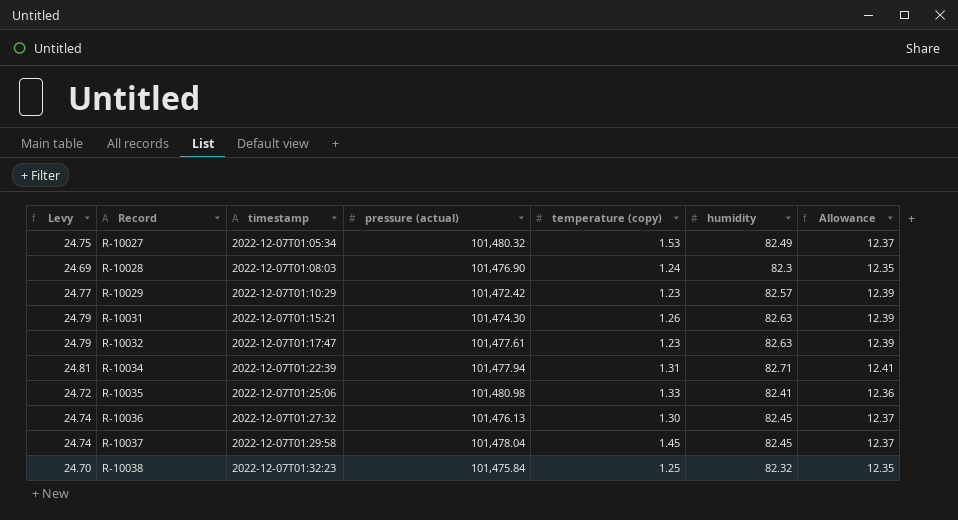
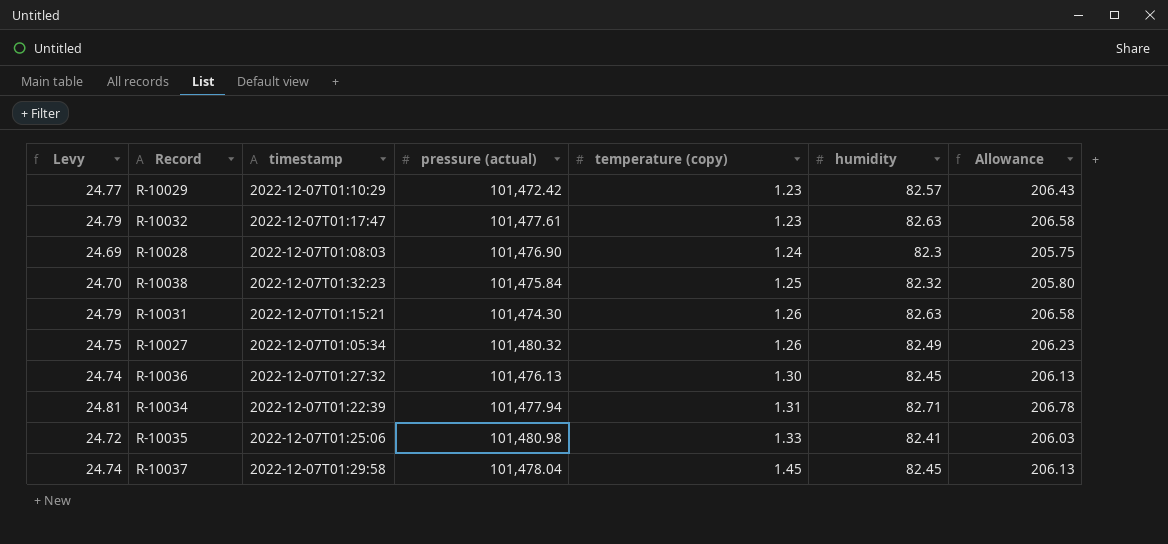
row order: Record ascending -> temperature (copy) ascending
column Allowance | formula: [humidity] * 0.15 -> [humidity] * 2.5
R-10027 | temperature (copy): 1.53 -> 1.26

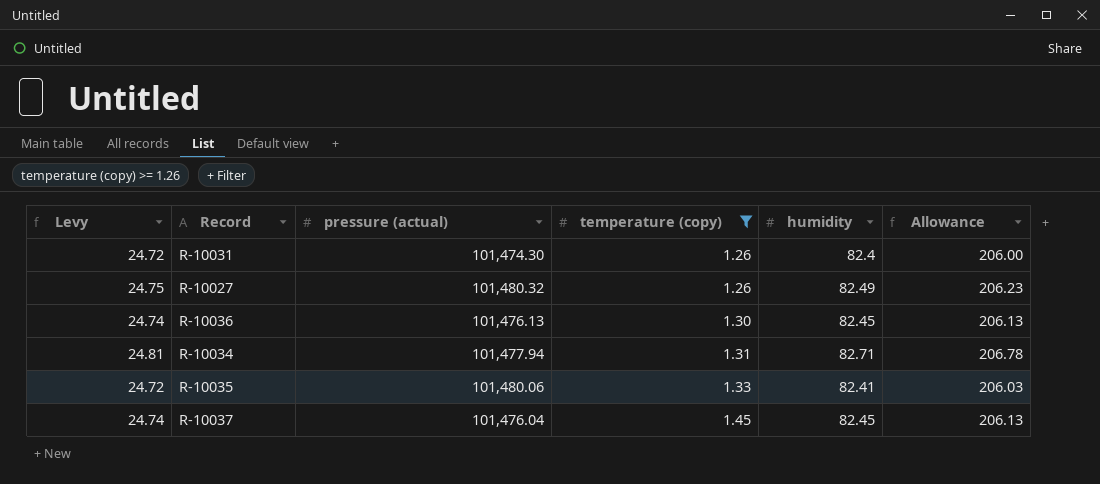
filter: none -> temperature (copy) >= 1.26
column timestamp | position: 3 -> none
R-10031 | Levy: 24.79 -> 24.72
R-10031 | humidity: 82.63 -> 82.4
R-10031 | Allowance: 206.58 -> 206.00
R-10035 | pressure (actual): 101,480.98 -> 101,480.06
R-10037 | pressure (actual): 101,478.04 -> 101,476.04

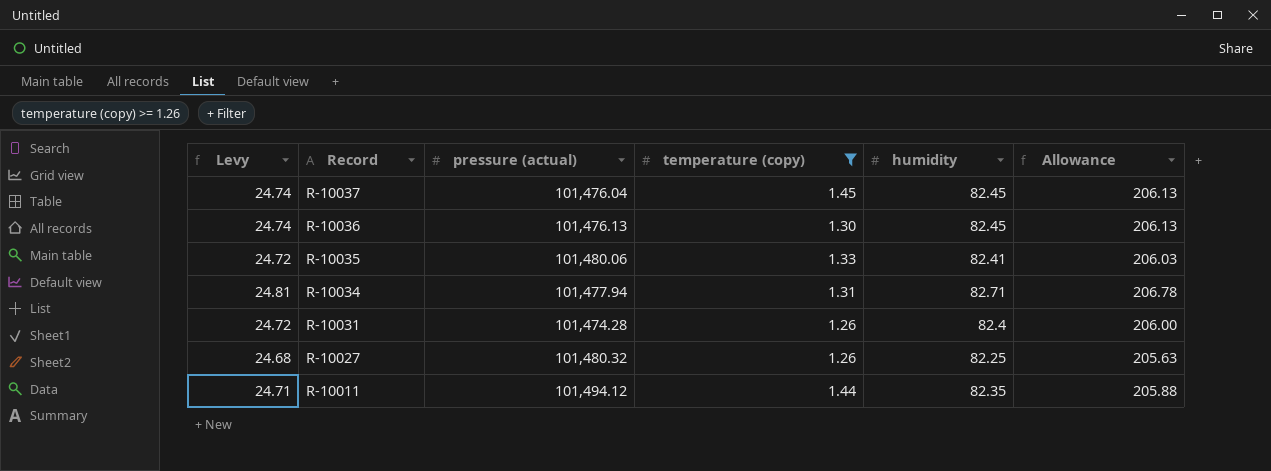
row order: temperature (copy) ascending -> Record descending
R-10031 | pressure (actual): 101,474.30 -> 101,474.28
R-10027 | Levy: 24.75 -> 24.68
R-10027 | humidity: 82.49 -> 82.25
R-10027 | Allowance: 206.23 -> 205.63
row R-10011: none -> 24.71 | 101,494.12 | 1.44 | 82.35 | 205.88

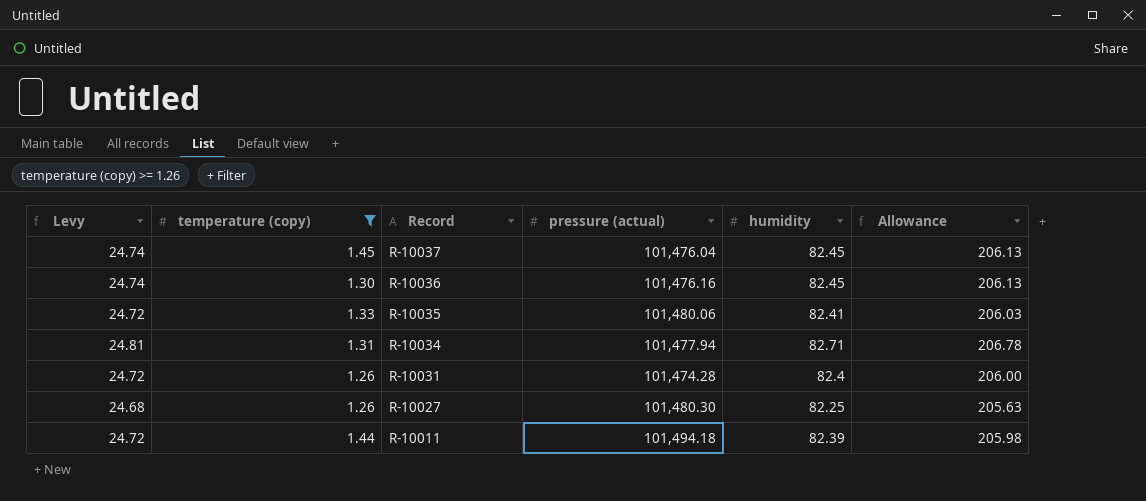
column temperature (copy) | position: 4 -> 2
R-10036 | pressure (actual): 101,476.13 -> 101,476.16
R-10027 | pressure (actual): 101,480.32 -> 101,480.30
R-10011 | Levy: 24.71 -> 24.72
R-10011 | pressure (actual): 101,494.12 -> 101,494.18
R-10011 | humidity: 82.35 -> 82.39
R-10011 | Allowance: 205.88 -> 205.98

